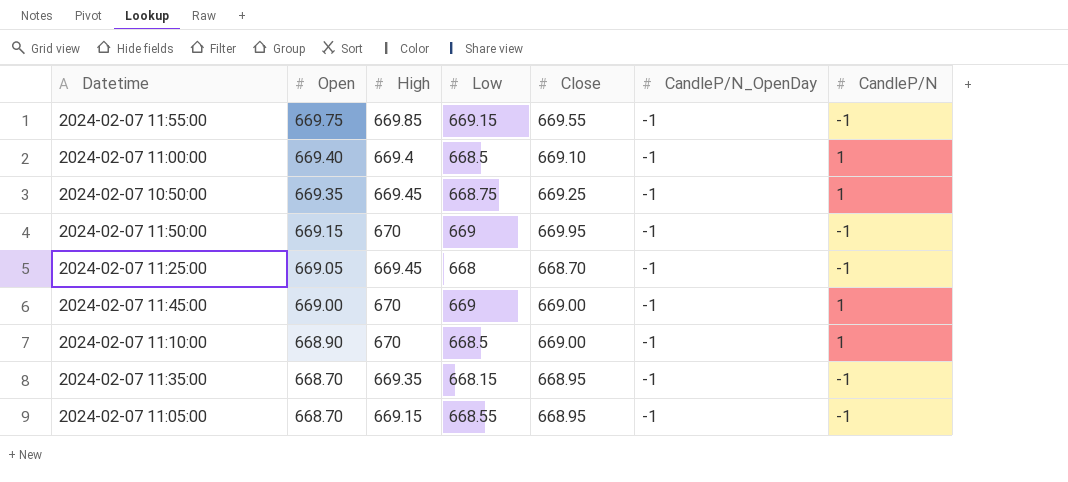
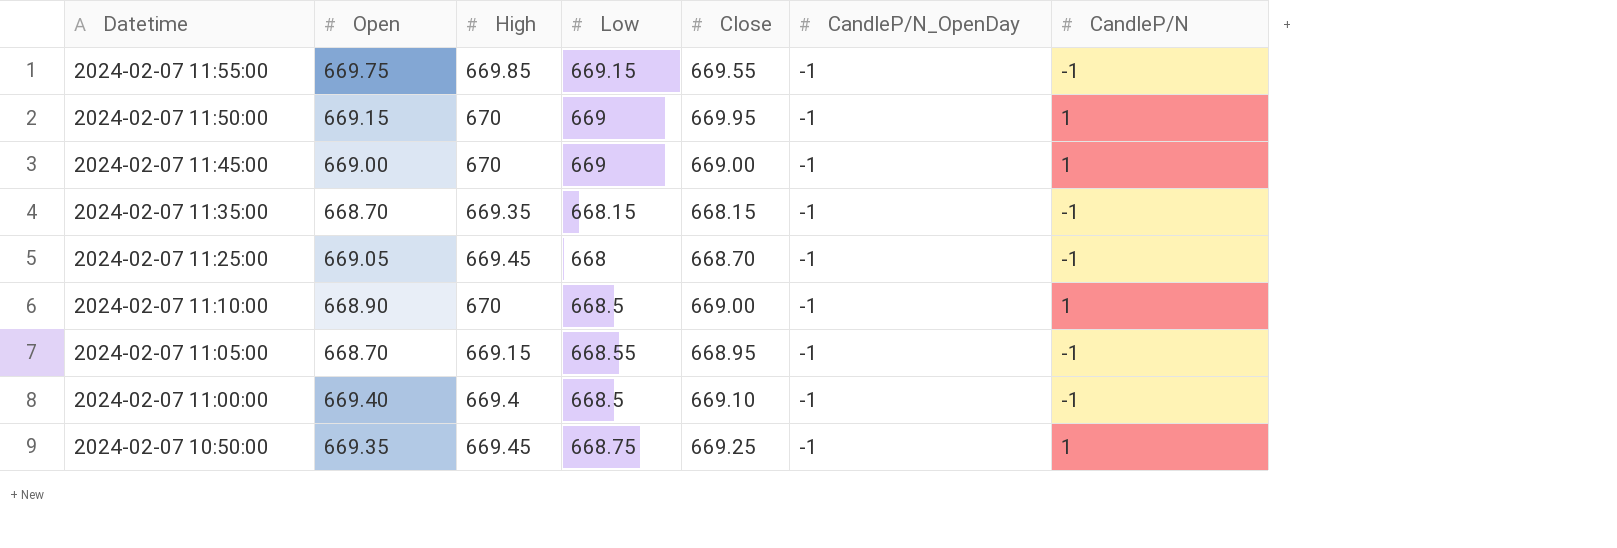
row order: Open descending -> Datetime descending
2024-02-07 11:50:00 | CandleP/N: -1 -> 1
2024-02-07 11:35:00 | Close: 668.95 -> 668.15
2024-02-07 11:00:00 | CandleP/N: 1 -> -1

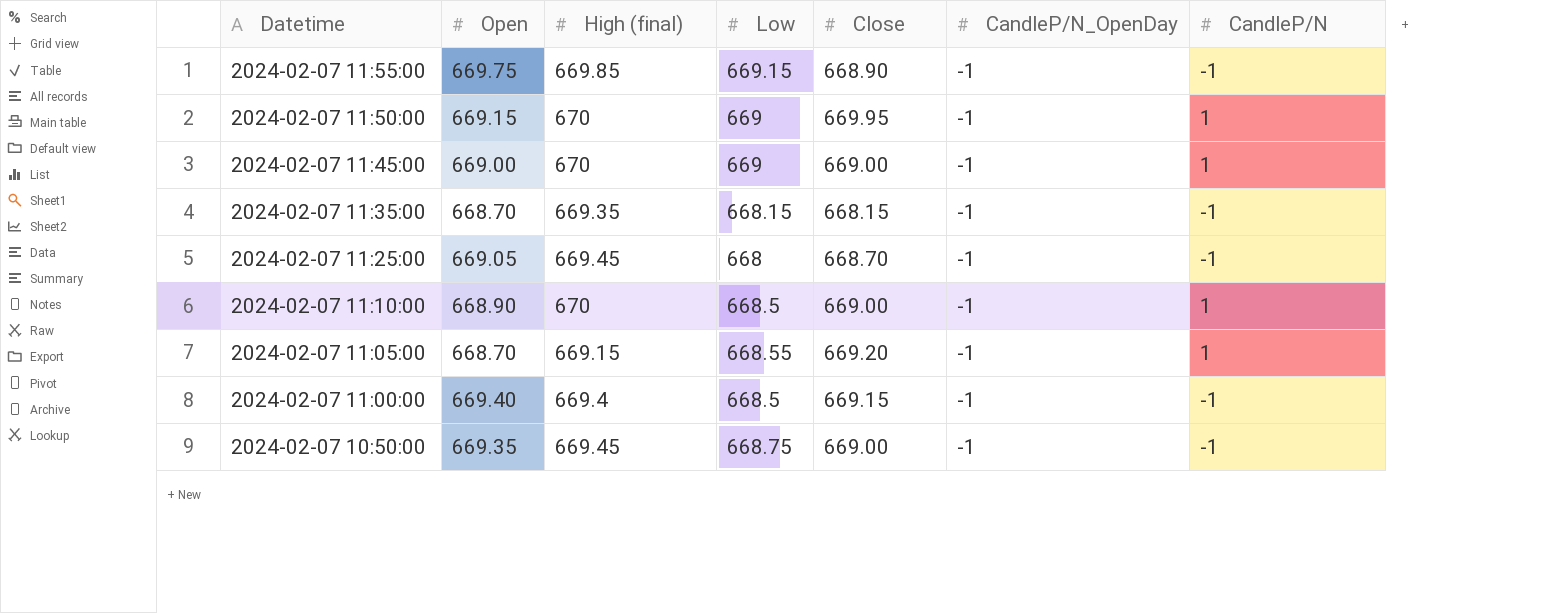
column name: High -> High (final)
2024-02-07 11:55:00 | Close: 669.55 -> 668.90
2024-02-07 11:05:00 | Close: 668.95 -> 669.20
2024-02-07 11:05:00 | CandleP/N: -1 -> 1
2024-02-07 11:00:00 | Close: 669.10 -> 669.15
2024-02-07 10:50:00 | Close: 669.25 -> 669.00
2024-02-07 10:50:00 | CandleP/N: 1 -> -1

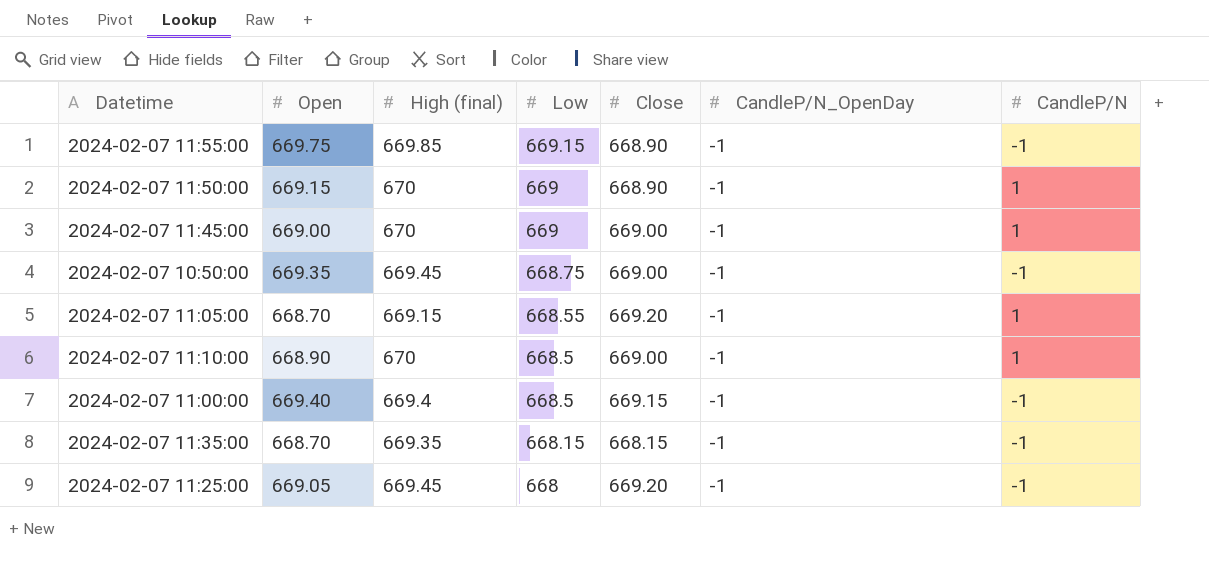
row order: Datetime descending -> Low descending
2024-02-07 11:50:00 | Close: 669.95 -> 668.90
2024-02-07 11:25:00 | Close: 668.70 -> 669.20

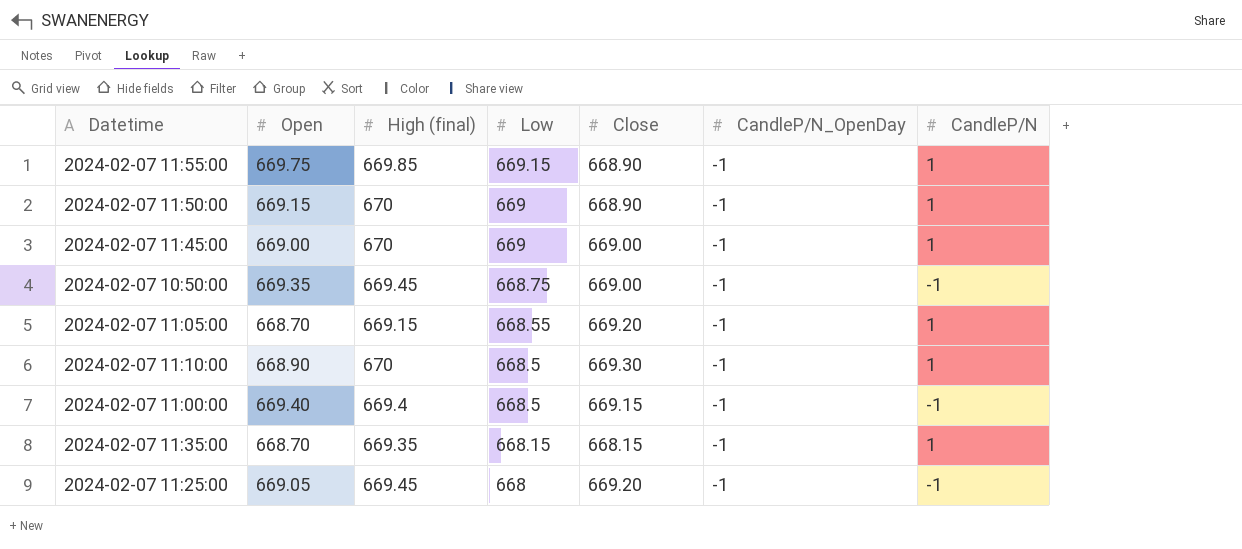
2024-02-07 11:55:00 | CandleP/N: -1 -> 1
2024-02-07 11:10:00 | Close: 669.00 -> 669.30
2024-02-07 11:35:00 | CandleP/N: -1 -> 1

